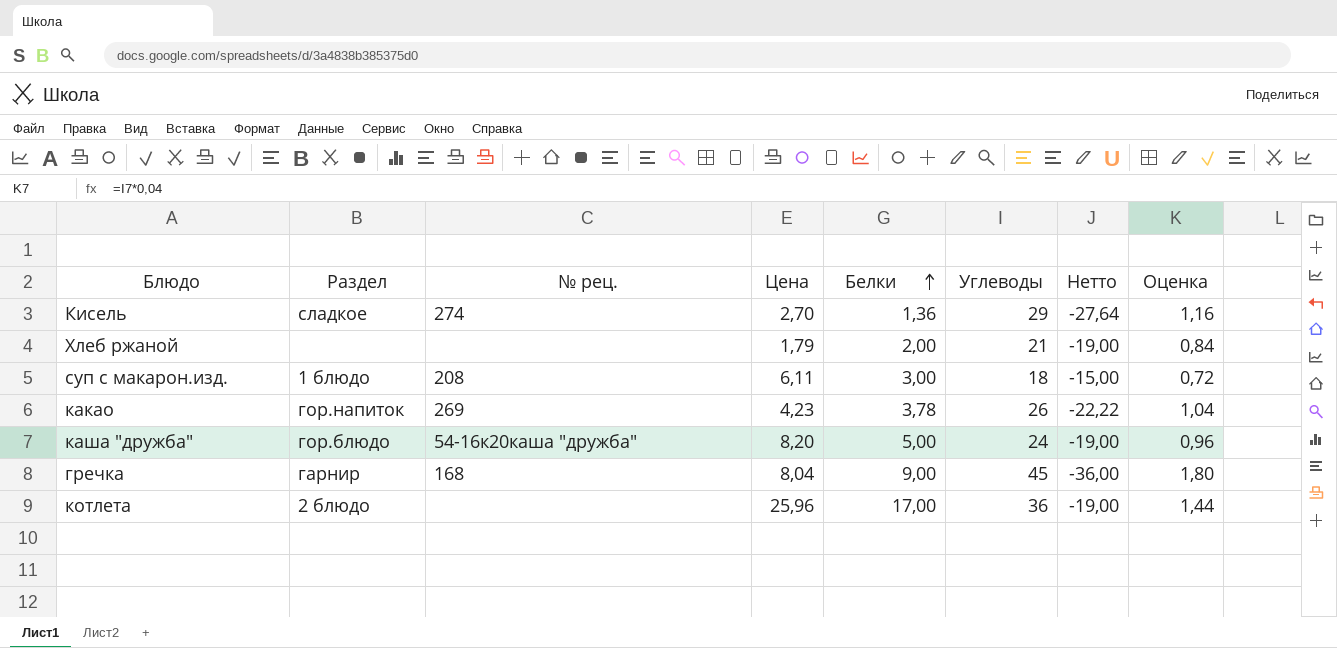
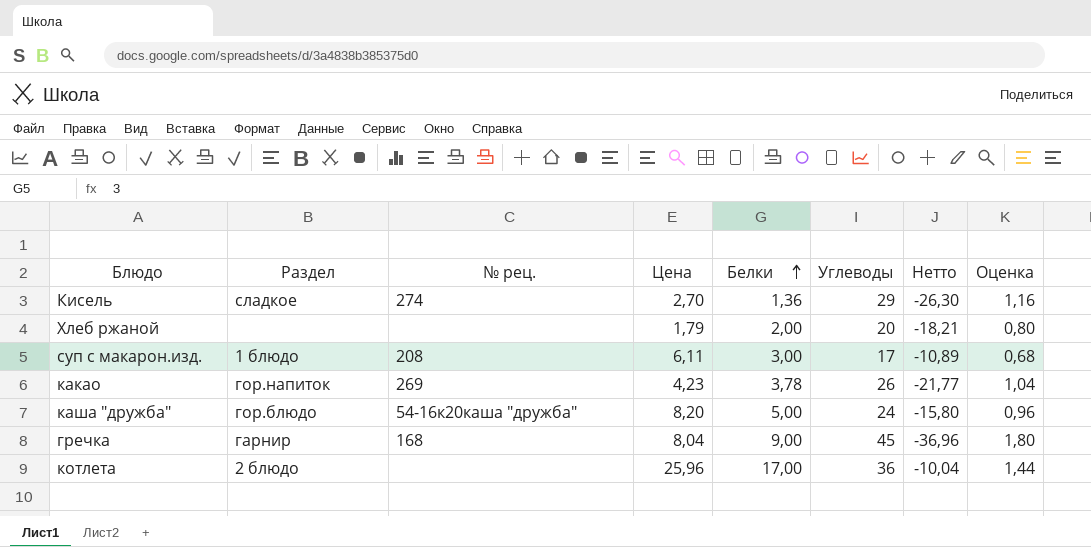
column Нетто | formula: [Белки] - [Углеводы] -> [Цена] - [Углеводы]
Хлеб ржаной | Углеводы: 21 -> 20
Хлеб ржаной | Оценка: 0,84 -> 0,80
суп с макарон.изд. | Углеводы: 18 -> 17
суп с макарон.изд. | Оценка: 0,72 -> 0,68

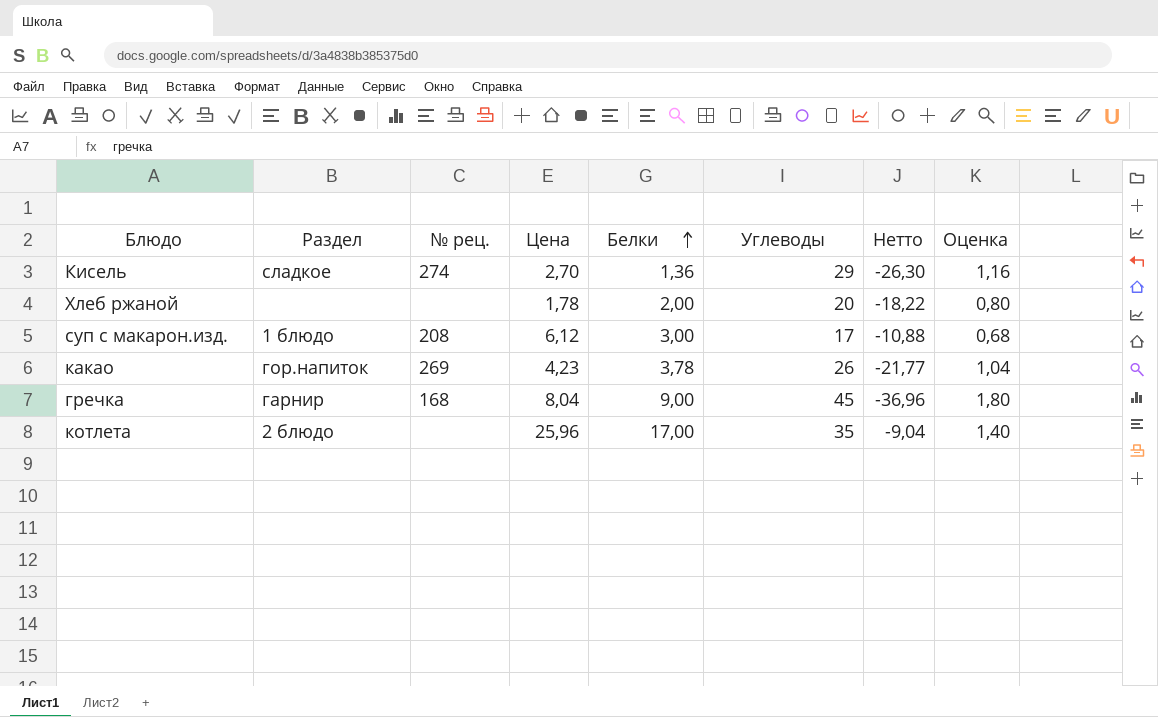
row каша "дружба": гор.блюдо | 54-16к20каша "дружба" | 8,20 | 5,00 | 24 | -15,80 | 0,96 -> none
Хлеб ржаной | Цена: 1,79 -> 1,78
Хлеб ржаной | Нетто: -18,21 -> -18,22
суп с макарон.изд. | Цена: 6,11 -> 6,12
суп с макарон.изд. | Нетто: -10,89 -> -10,88
котлета | Углеводы: 36 -> 35
котлета | Нетто: -10,04 -> -9,04
котлета | Оценка: 1,44 -> 1,40

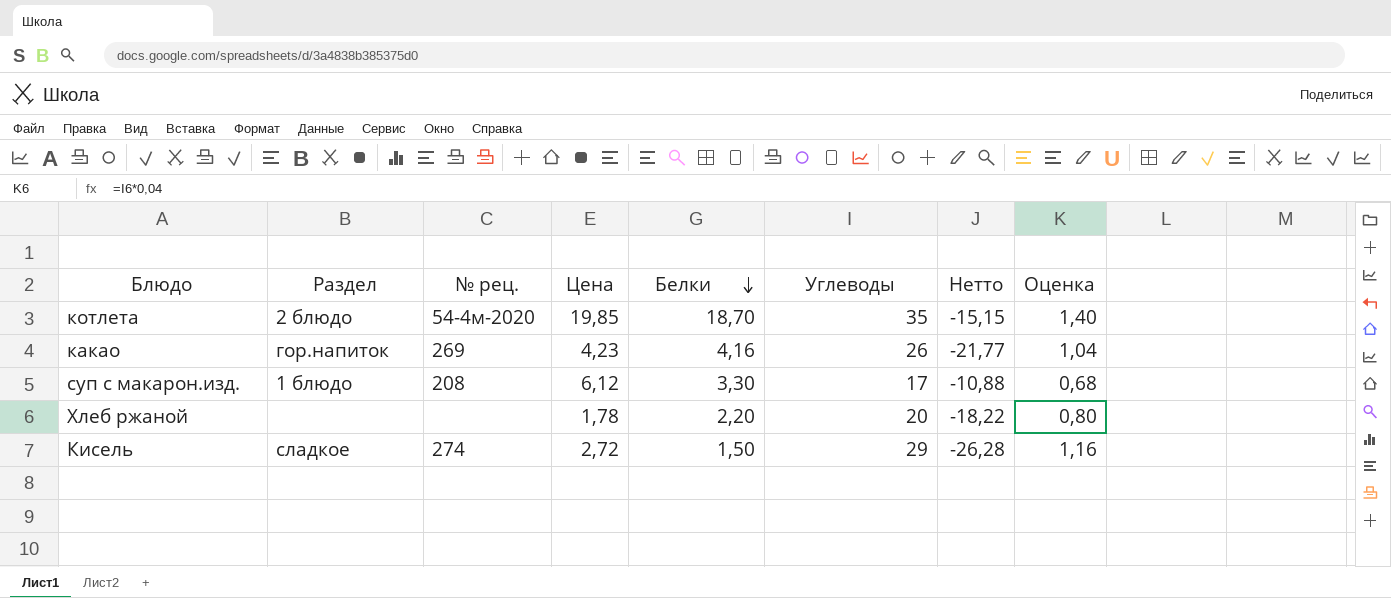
row order: Белки ascending -> Белки descending
row гречка: гарнир | 168 | 8,04 | 9,00 | 45 | -36,96 | 1,80 -> none
котлета | № рец.: none -> 54-4м-2020
котлета | Цена: 25,96 -> 19,85
котлета | Белки: 17,00 -> 18,70
котлета | Нетто: -9,04 -> -15,15
какао | Белки: 3,78 -> 4,16
суп с макарон.изд. | Белки: 3,00 -> 3,30
Хлеб ржаной | Белки: 2,00 -> 2,20
Кисель | Цена: 2,70 -> 2,72
Кисель | Белки: 1,36 -> 1,50
Кисель | Нетто: -26,30 -> -26,28

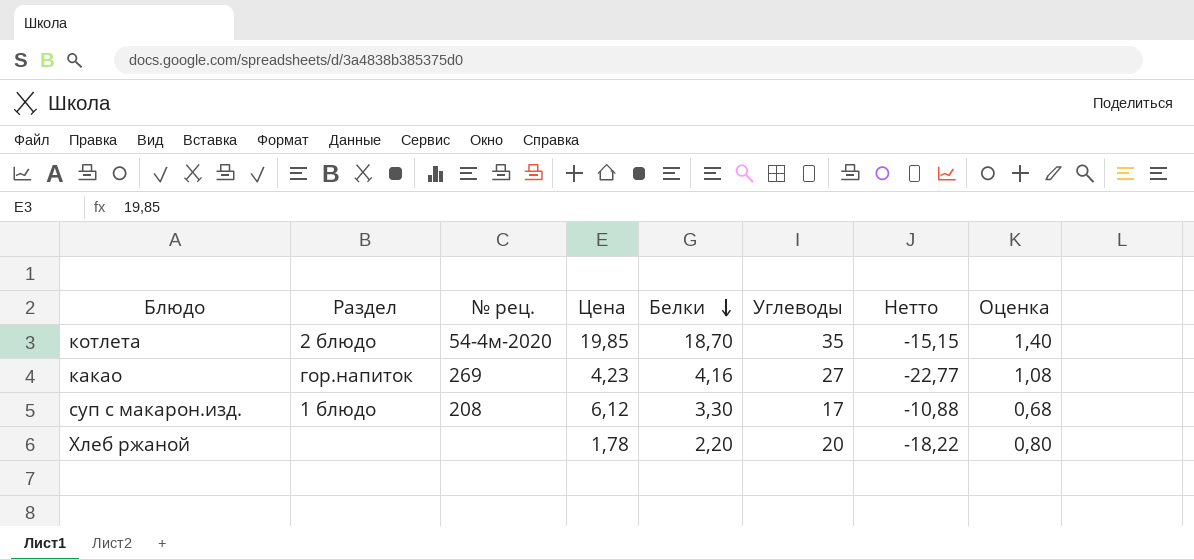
row Кисель: сладкое | 274 | 2,72 | 1,50 | 29 | -26,28 | 1,16 -> none
какао | Углеводы: 26 -> 27
какао | Нетто: -21,77 -> -22,77
какао | Оценка: 1,04 -> 1,08

